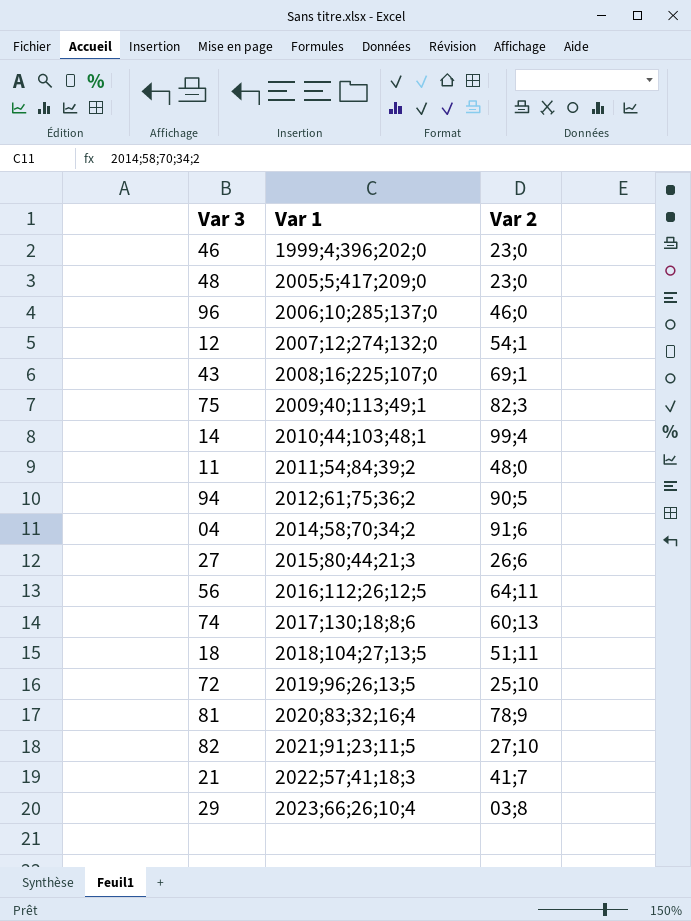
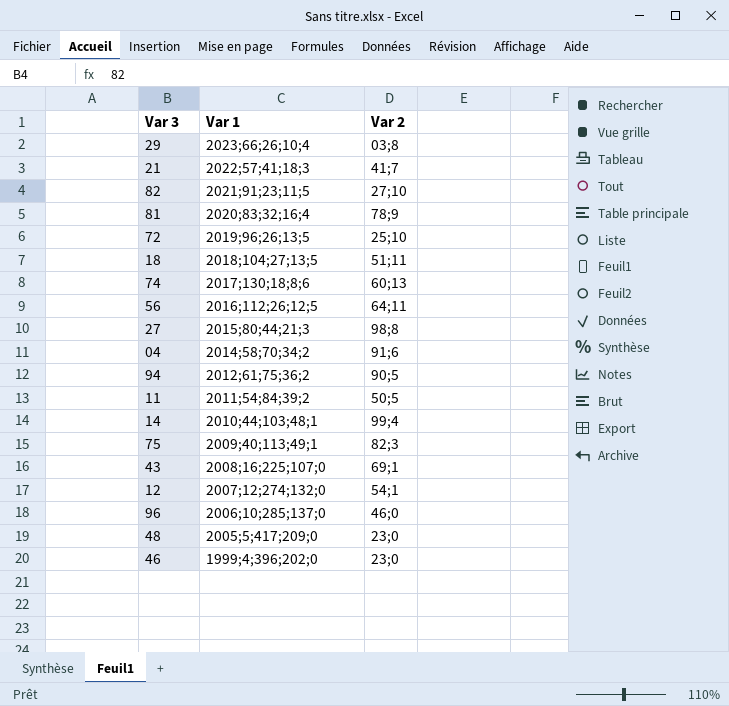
row order: Var 1 ascending -> Var 1 descending
27 | Var 2: 26;6 -> 98;8
11 | Var 2: 48;0 -> 50;5

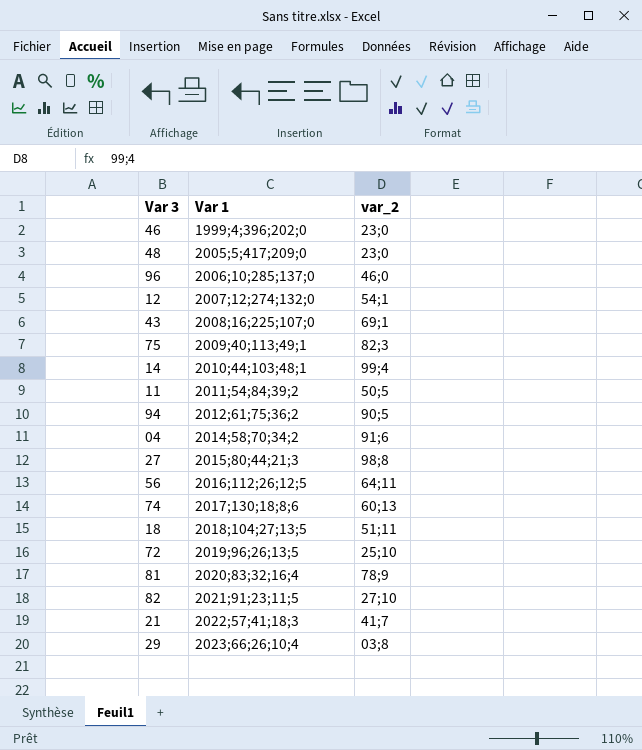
row order: Var 1 descending -> Var 1 ascending
column name: Var 2 -> var_2

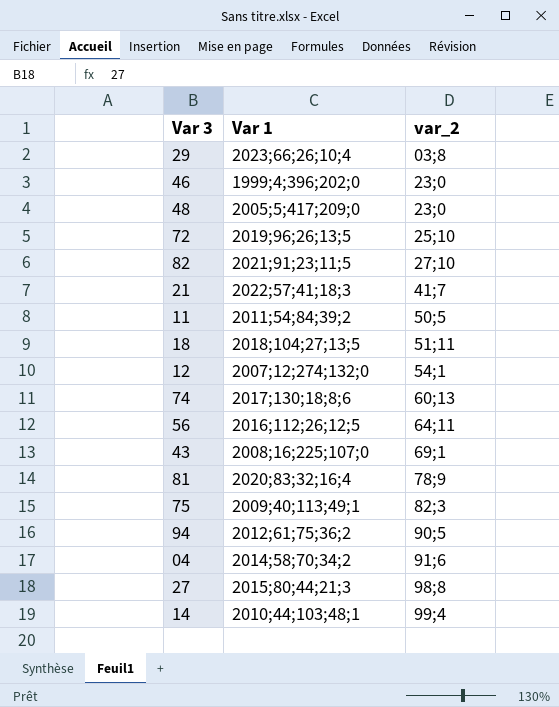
row order: Var 1 ascending -> var_2 ascending
row 96: 2006;10;285;137;0 | 46;0 -> none

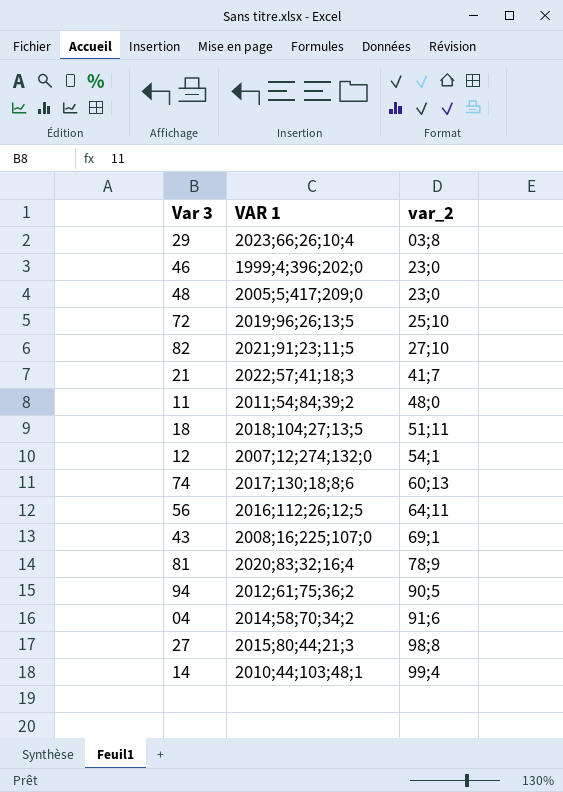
column name: Var 1 -> VAR 1
row 75: 2009;40;113;49;1 | 82;3 -> none
11 | var_2: 50;5 -> 48;0

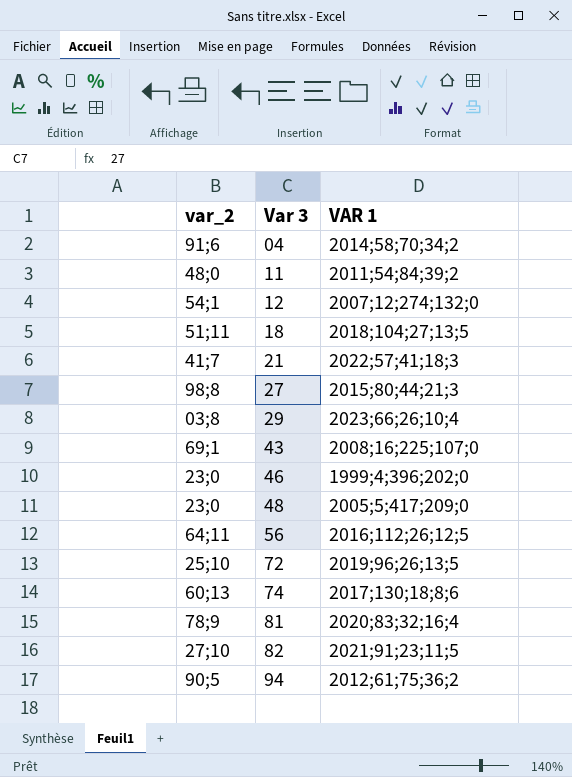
row order: var_2 ascending -> Var 3 ascending
column var_2 | position: 3 -> 1
row 14: 2010;44;103;48;1 | 99;4 -> none

